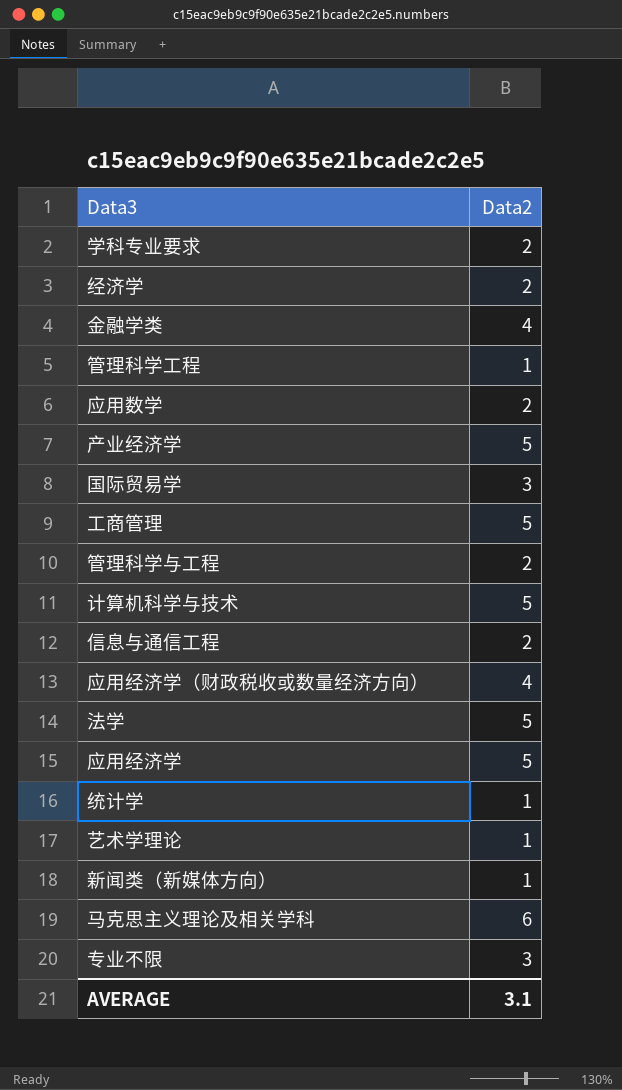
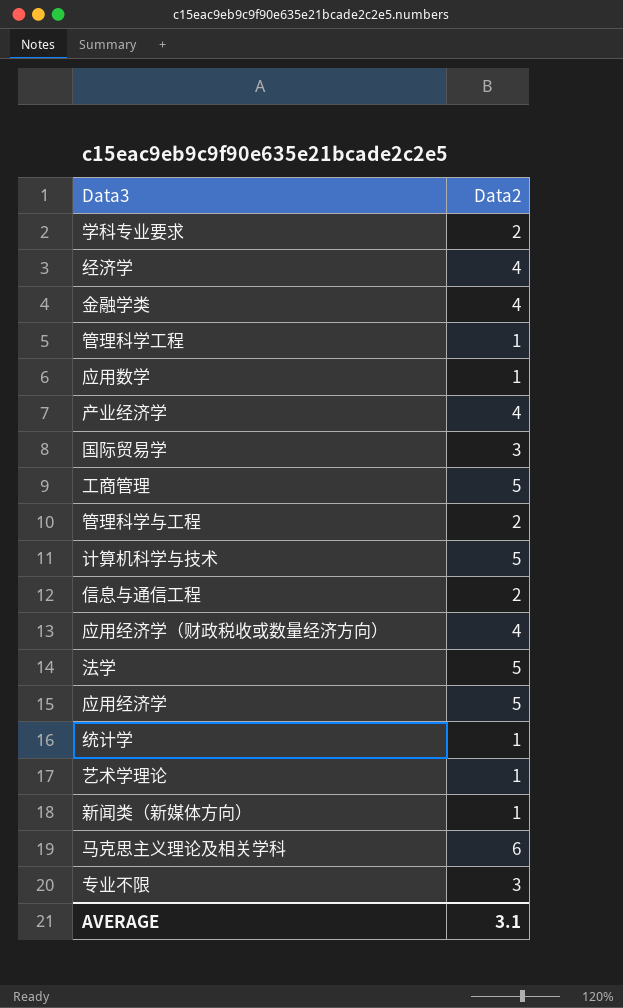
经济学 | Data2: 2 -> 4
应用数学 | Data2: 2 -> 1
产业经济学 | Data2: 5 -> 4

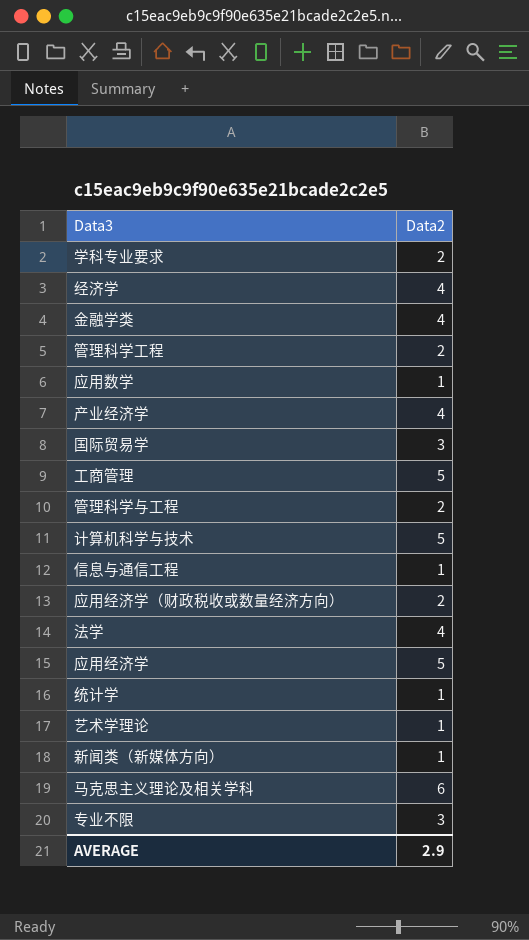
管理科学工程 | Data2: 1 -> 2
信息与通信工程 | Data2: 2 -> 1
应用经济学（财政税收或数量经济方向） | Data2: 4 -> 2
法学 | Data2: 5 -> 4
AVERAGE | Data2: 3.1 -> 2.9

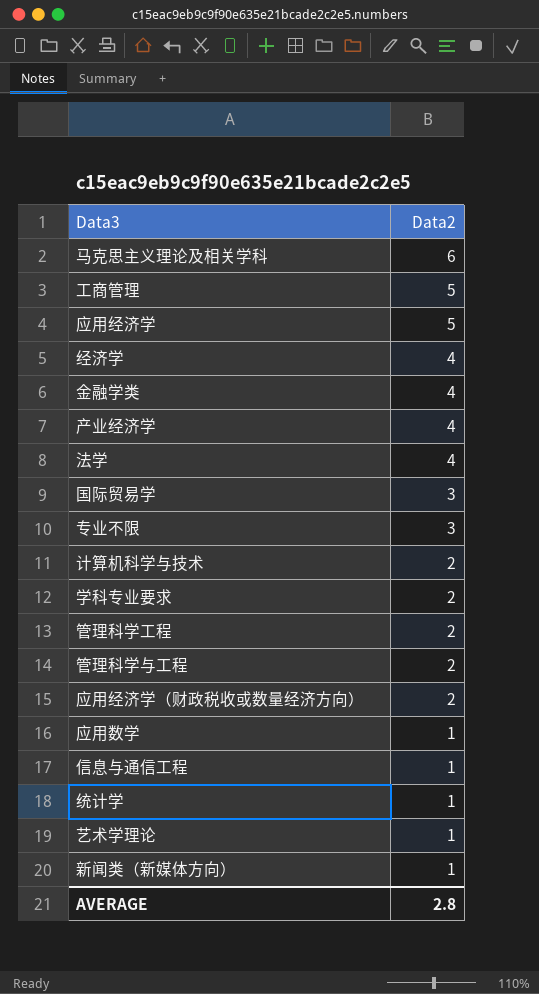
row order: none -> Data2 descending
计算机科学与技术 | Data2: 5 -> 2
AVERAGE | Data2: 2.9 -> 2.8

